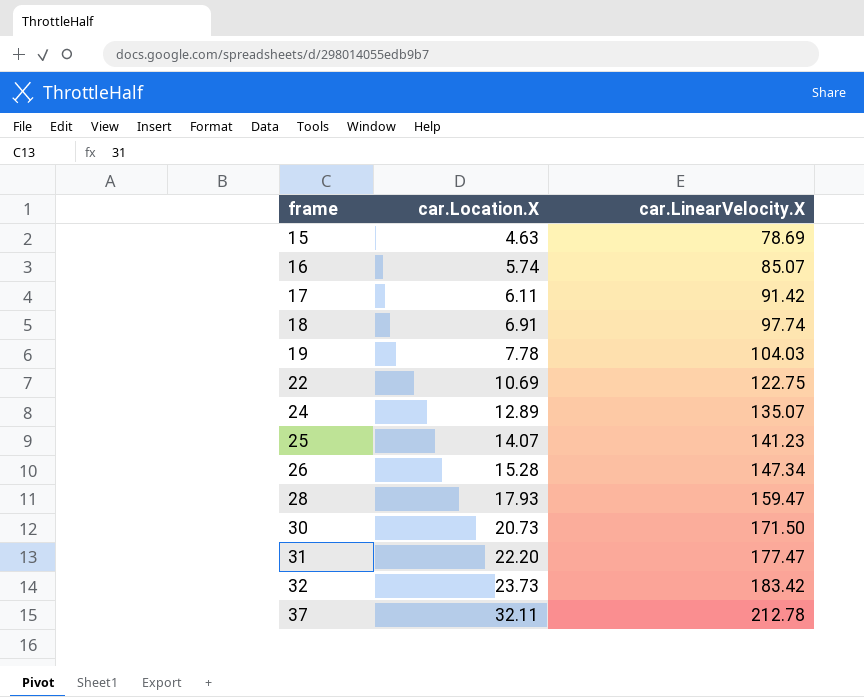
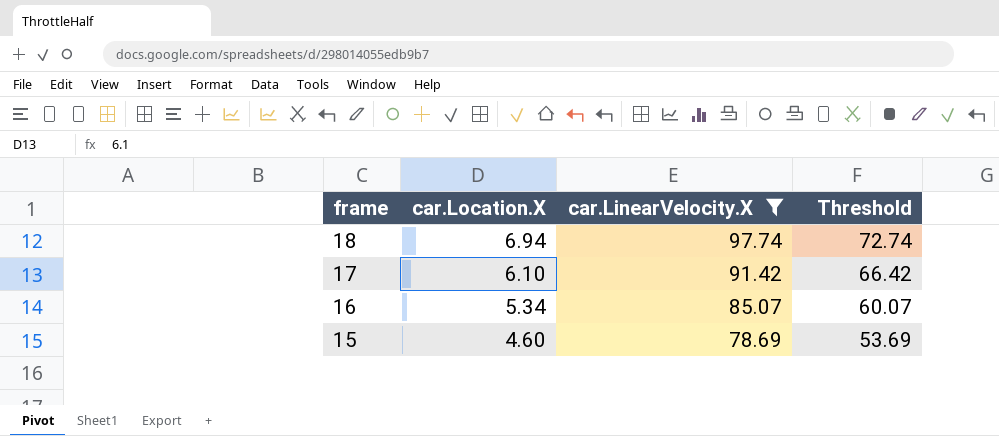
filter: none -> car.LinearVelocity.X <= 97.74
row order: frame ascending -> frame descending
column Threshold | formula: none -> [car.LinearVelocity.X] - 25
18 | car.Location.X: 6.91 -> 6.94
17 | car.Location.X: 6.11 -> 6.10
16 | car.Location.X: 5.74 -> 5.34
15 | car.Location.X: 4.63 -> 4.60

